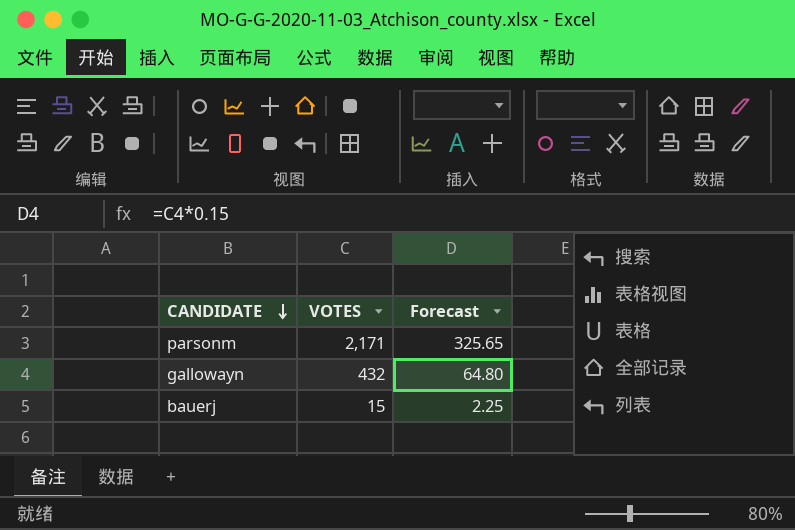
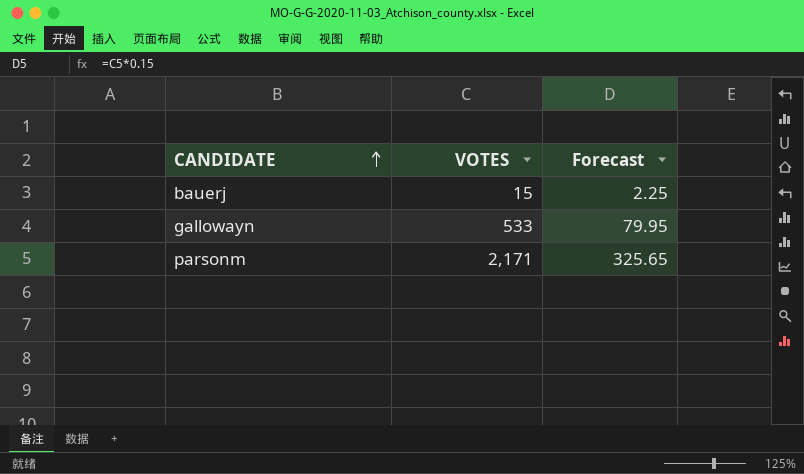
row order: CANDIDATE descending -> CANDIDATE ascending
gallowayn | VOTES: 432 -> 533
gallowayn | Forecast: 64.80 -> 79.95

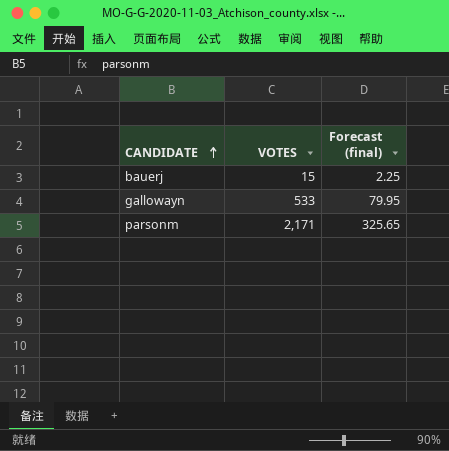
column name: Forecast -> Forecast (final)

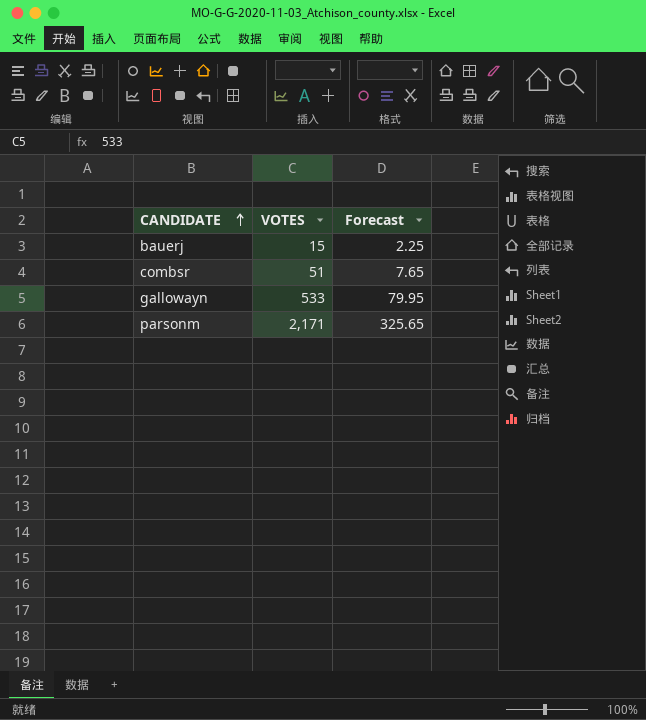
column name: Forecast (final) -> Forecast
row combsr: none -> 51 | 7.65

